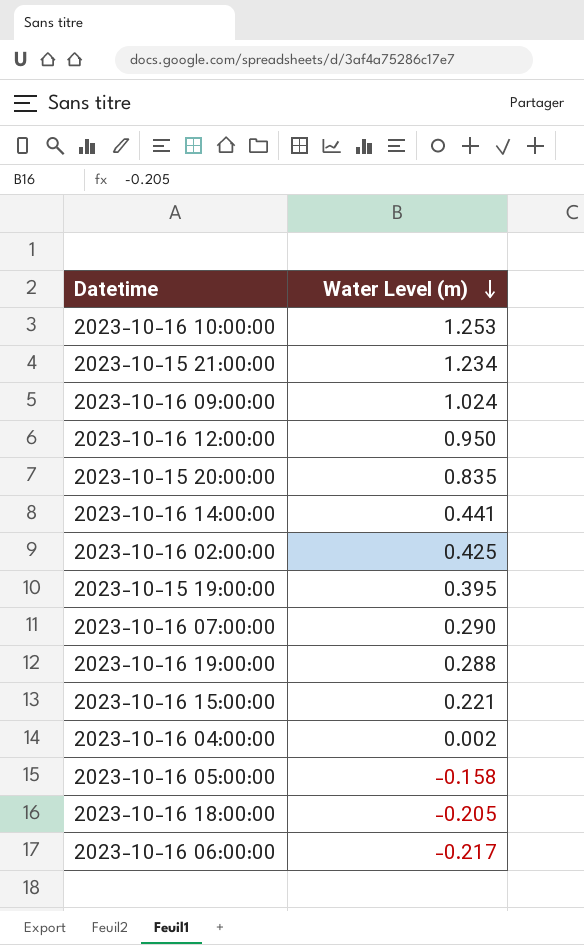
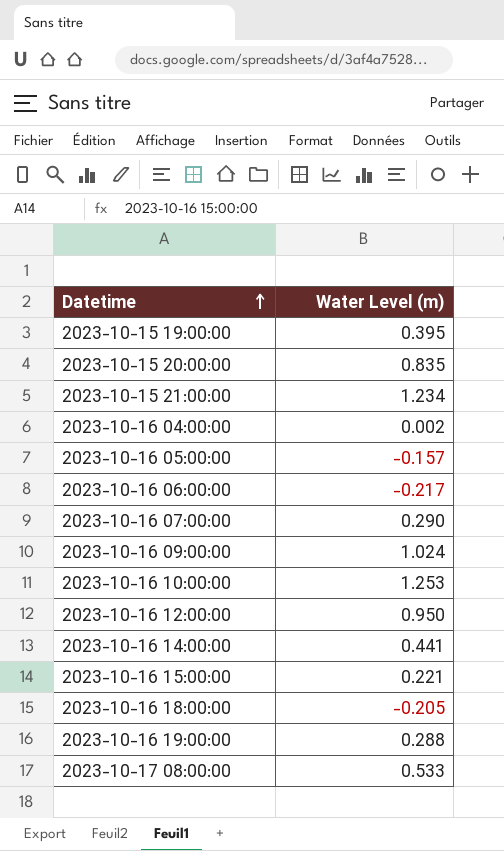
row order: Water Level (m) descending -> Datetime ascending
row 2023-10-16 02:00:00: 0.425 -> none
2023-10-16 05:00:00 | Water Level (m): -0.158 -> -0.157
row 2023-10-17 08:00:00: none -> 0.533

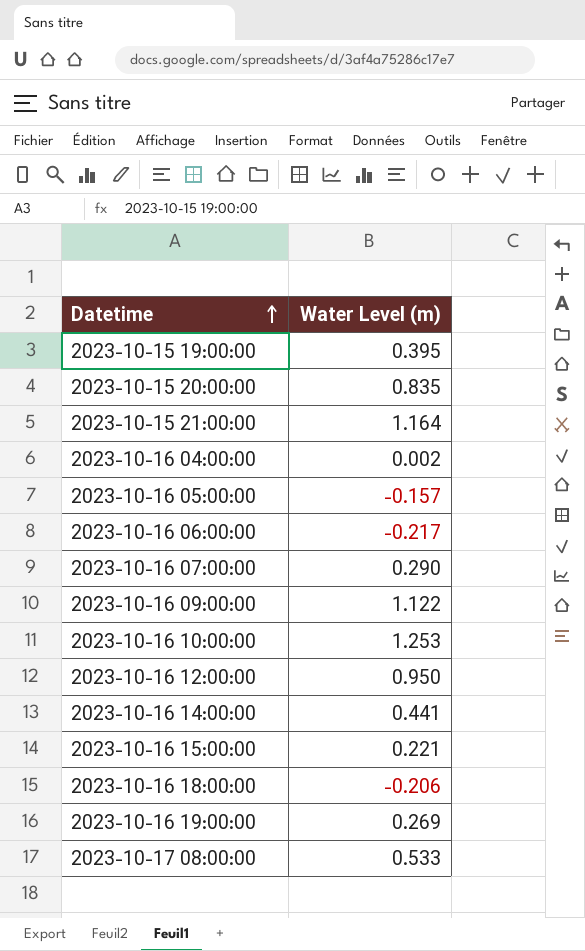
2023-10-15 21:00:00 | Water Level (m): 1.234 -> 1.164
2023-10-16 09:00:00 | Water Level (m): 1.024 -> 1.122
2023-10-16 18:00:00 | Water Level (m): -0.205 -> -0.206
2023-10-16 19:00:00 | Water Level (m): 0.288 -> 0.269

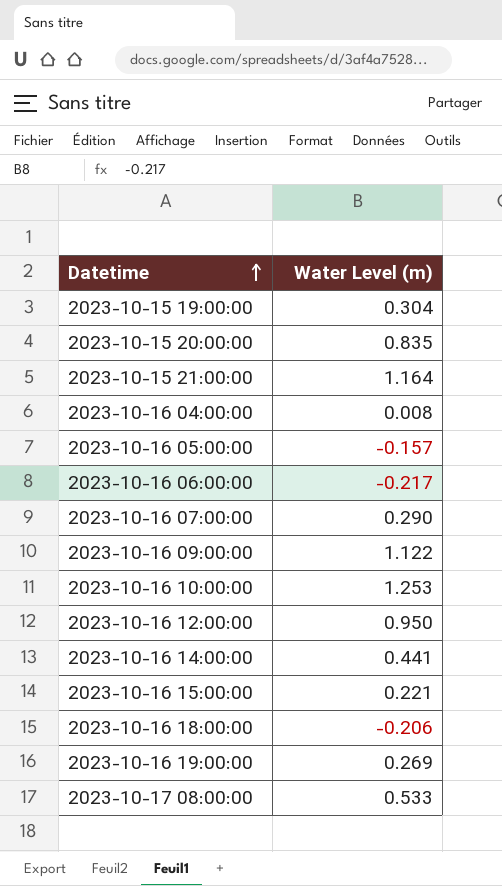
2023-10-15 19:00:00 | Water Level (m): 0.395 -> 0.304
2023-10-16 04:00:00 | Water Level (m): 0.002 -> 0.008

